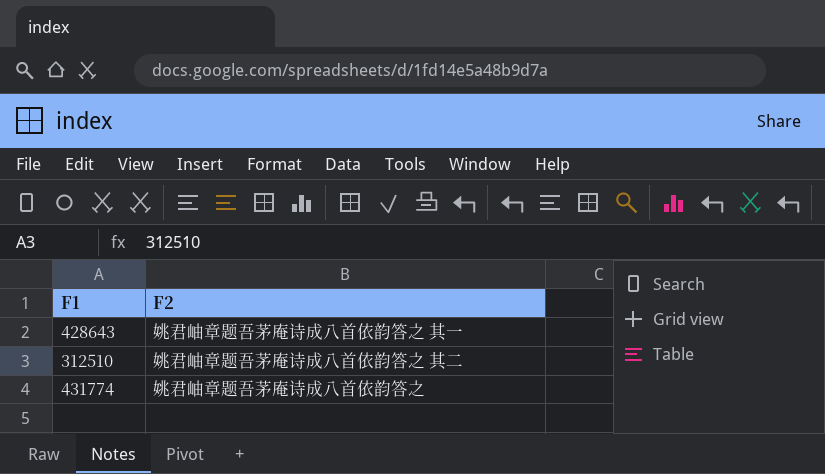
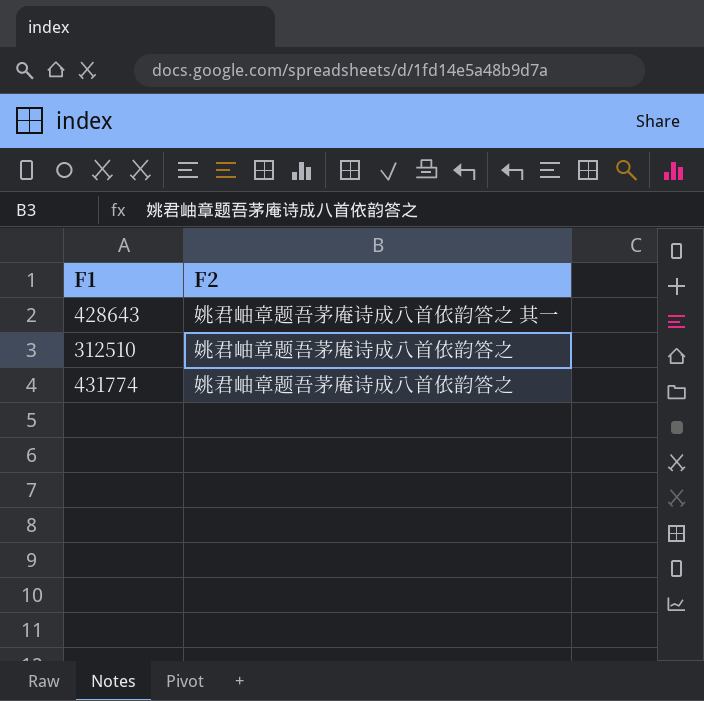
312510 | F2: 姚君岫章题吾茅庵诗成八首依韵答之 其二 -> 姚君岫章题吾茅庵诗成八首依韵答之

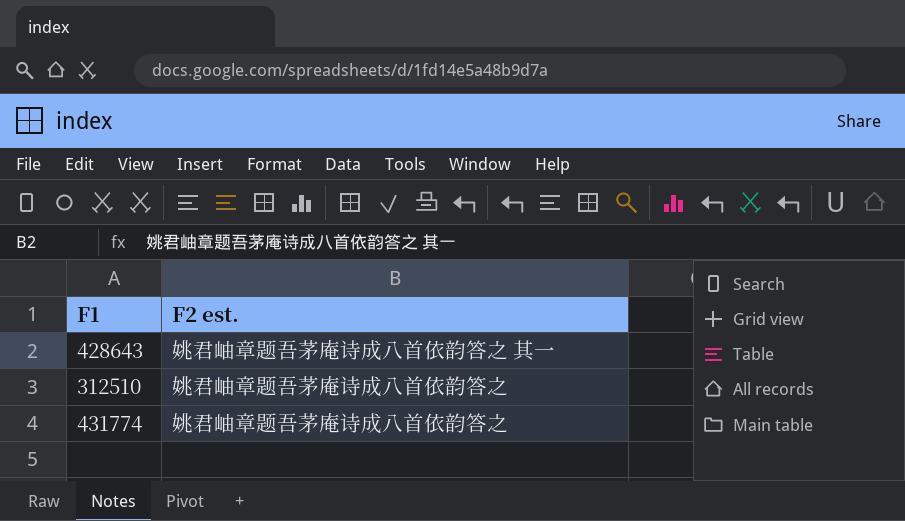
column name: F2 -> F2 est.

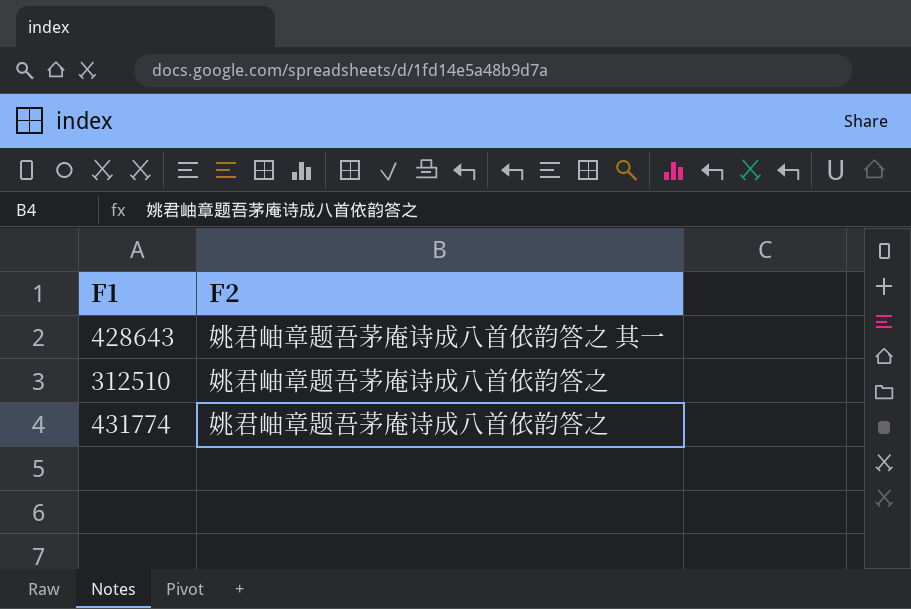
column name: F2 est. -> F2

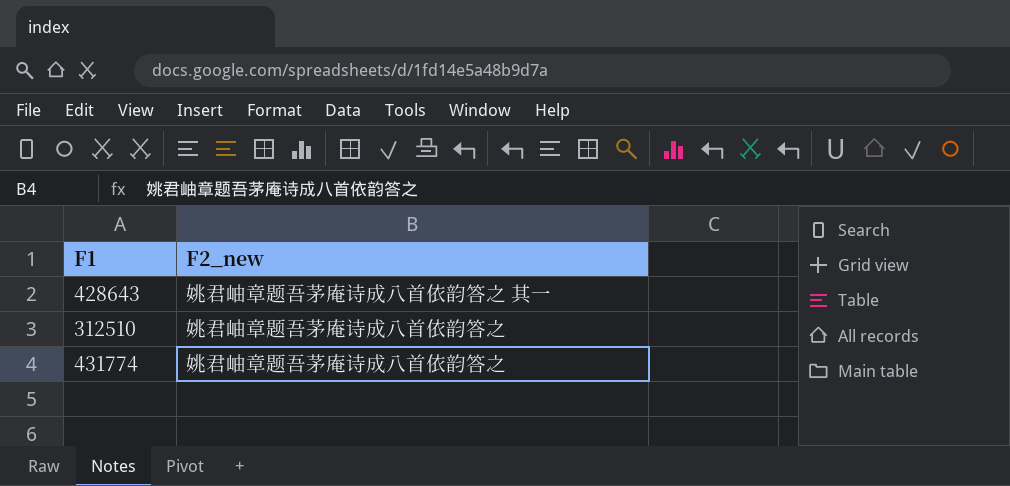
column name: F2 -> F2_new

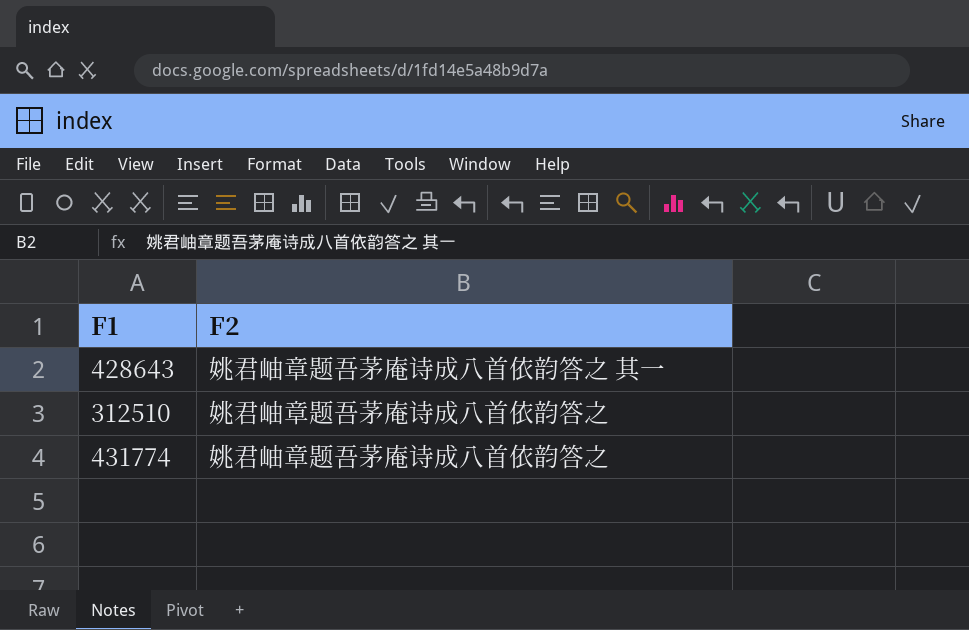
column name: F2_new -> F2

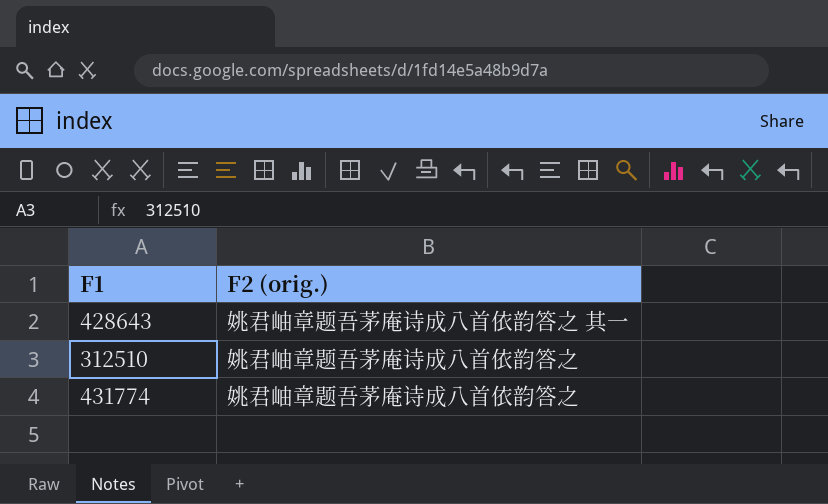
column name: F2 -> F2 (orig.)

